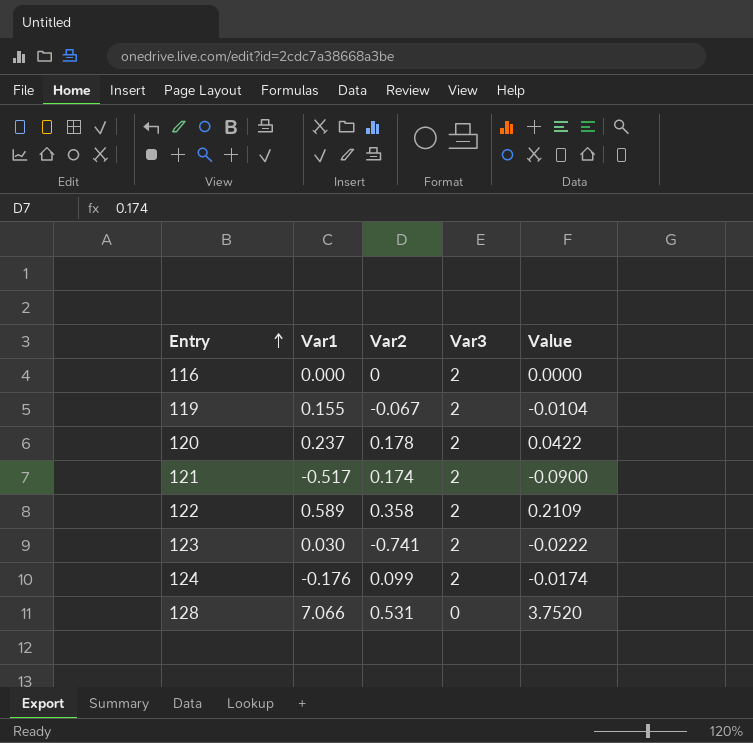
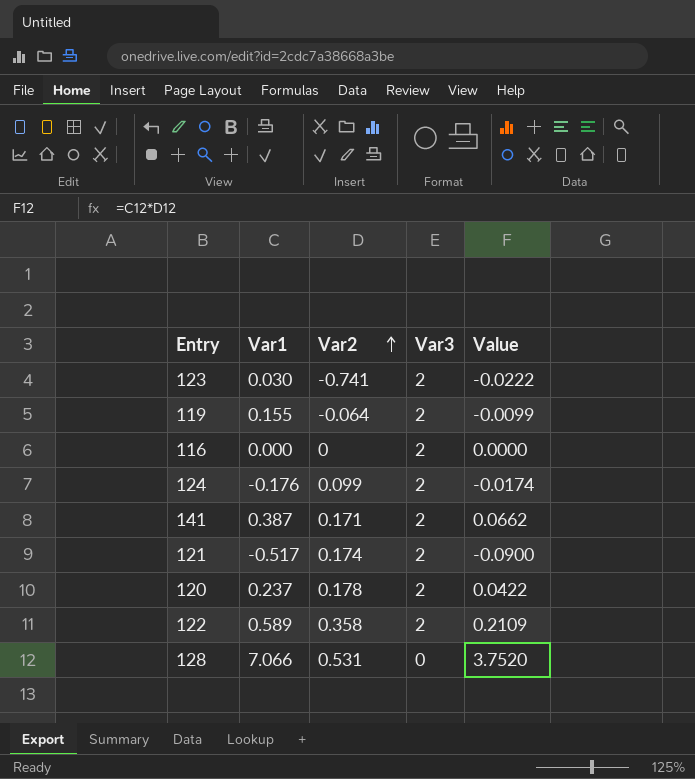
row order: Entry ascending -> Var2 ascending
119 | Var2: -0.067 -> -0.064
119 | Value: -0.0104 -> -0.0099
row 141: none -> 0.387 | 0.171 | 2 | 0.0662

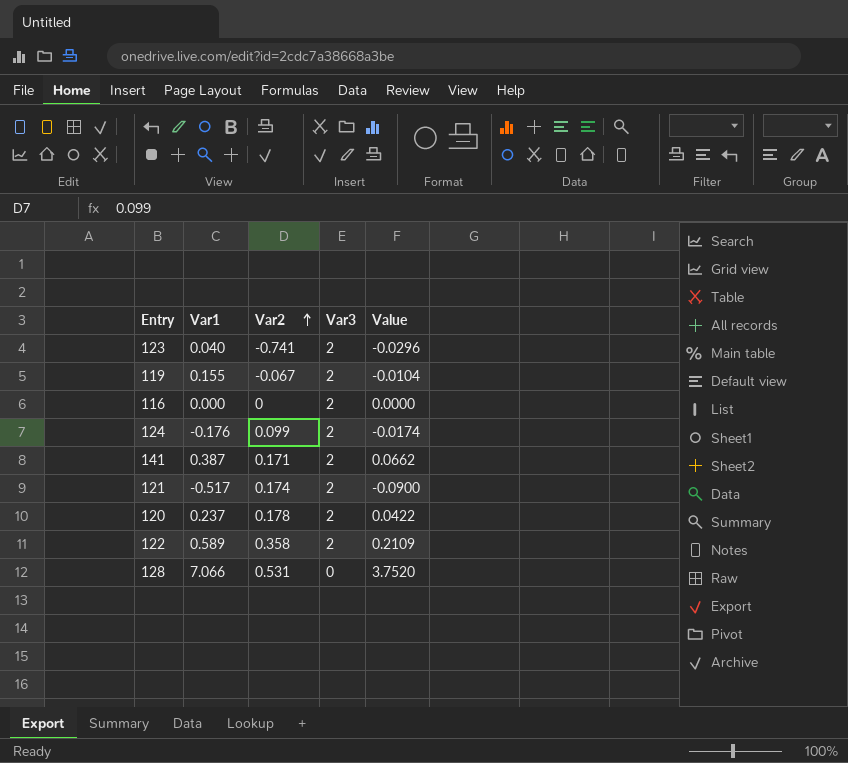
123 | Var1: 0.030 -> 0.040
123 | Value: -0.0222 -> -0.0296
119 | Var2: -0.064 -> -0.067
119 | Value: -0.0099 -> -0.0104

